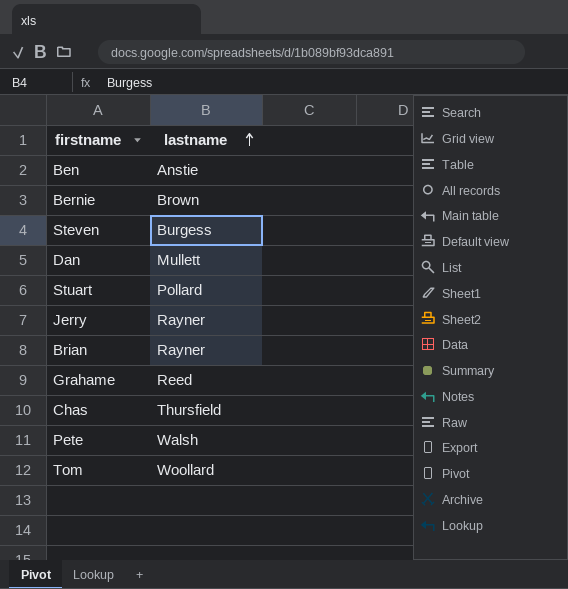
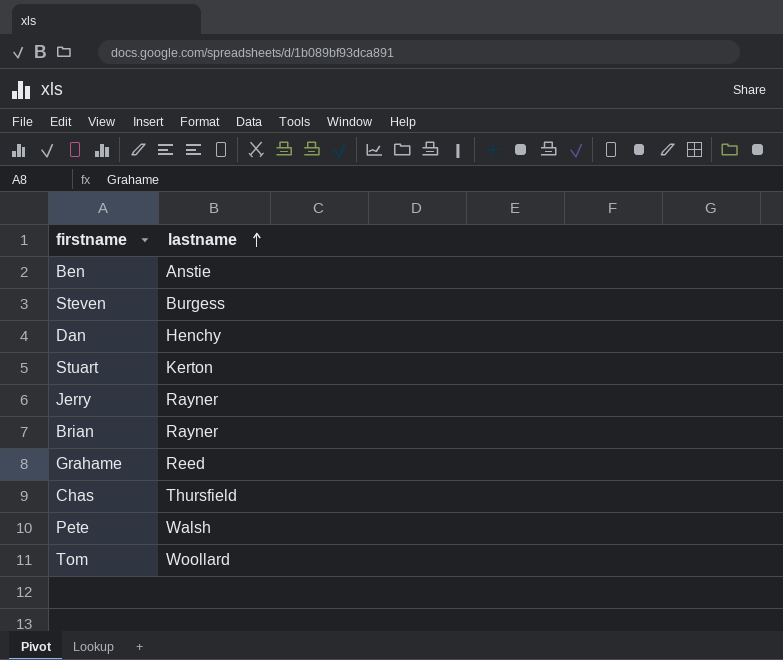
row Bernie: Brown -> none
Dan | lastname: Mullett -> Henchy
Stuart | lastname: Pollard -> Kerton

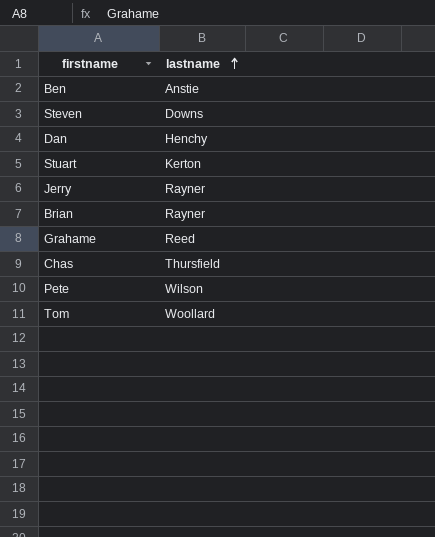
Steven | lastname: Burgess -> Downs
Pete | lastname: Walsh -> Wilson

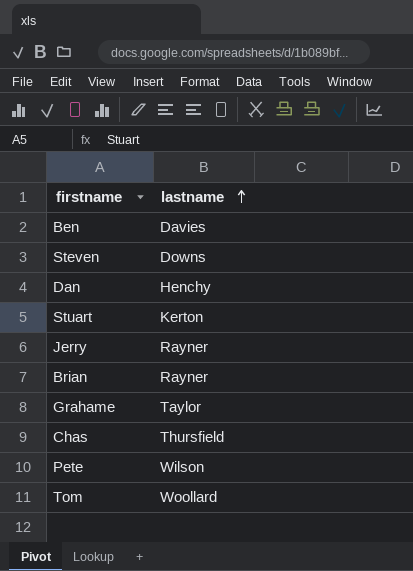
Ben | lastname: Anstie -> Davies
Grahame | lastname: Reed -> Taylor

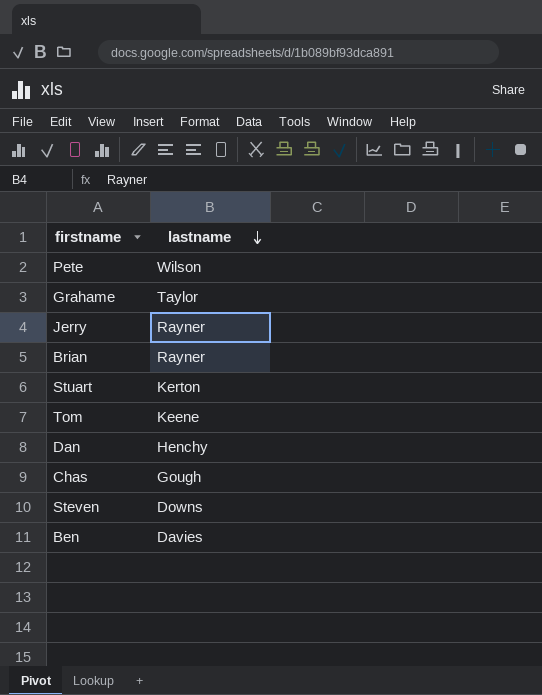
row order: lastname ascending -> lastname descending
Tom | lastname: Woollard -> Keene
Chas | lastname: Thursfield -> Gough

